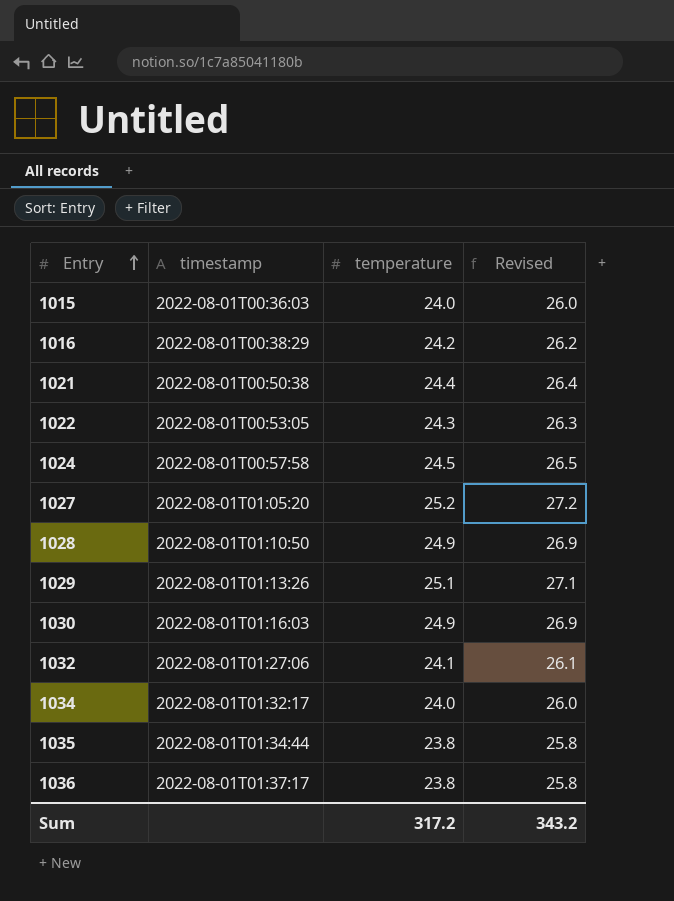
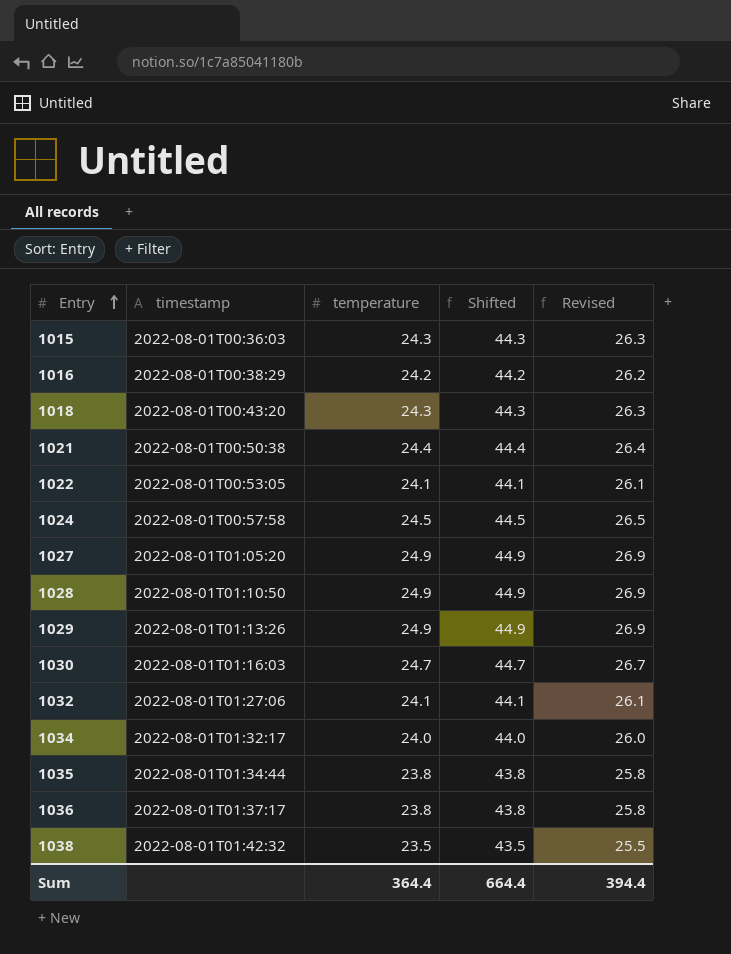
column Shifted | formula: none -> [temperature] + 20
1015 | temperature: 24.0 -> 24.3
1015 | Revised: 26.0 -> 26.3
row 1018: none -> 2022-08-01T00:43:20 | 24.3 | 44.3 | 26.3
1022 | temperature: 24.3 -> 24.1
1022 | Revised: 26.3 -> 26.1
1027 | temperature: 25.2 -> 24.9
1027 | Revised: 27.2 -> 26.9
1029 | temperature: 25.1 -> 24.9
1029 | Revised: 27.1 -> 26.9
1030 | temperature: 24.9 -> 24.7
1030 | Revised: 26.9 -> 26.7
row 1038: none -> 2022-08-01T01:42:32 | 23.5 | 43.5 | 25.5
Sum | temperature: 317.2 -> 364.4
Sum | Revised: 343.2 -> 394.4

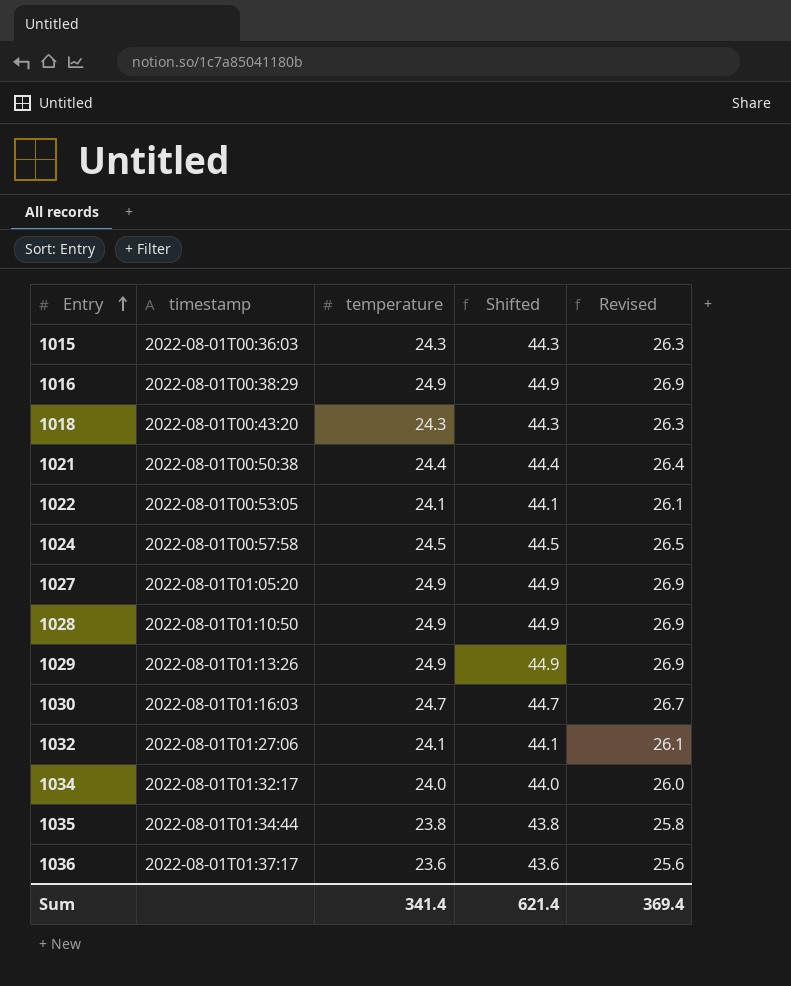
row 1038: 2022-08-01T01:42:32 | 23.5 | 43.5 | 25.5 -> none
1016 | temperature: 24.2 -> 24.9
1016 | Shifted: 44.2 -> 44.9
1016 | Revised: 26.2 -> 26.9
1036 | temperature: 23.8 -> 23.6
1036 | Shifted: 43.8 -> 43.6
1036 | Revised: 25.8 -> 25.6
Sum | temperature: 364.4 -> 341.4
Sum | Shifted: 664.4 -> 621.4
Sum | Revised: 394.4 -> 369.4

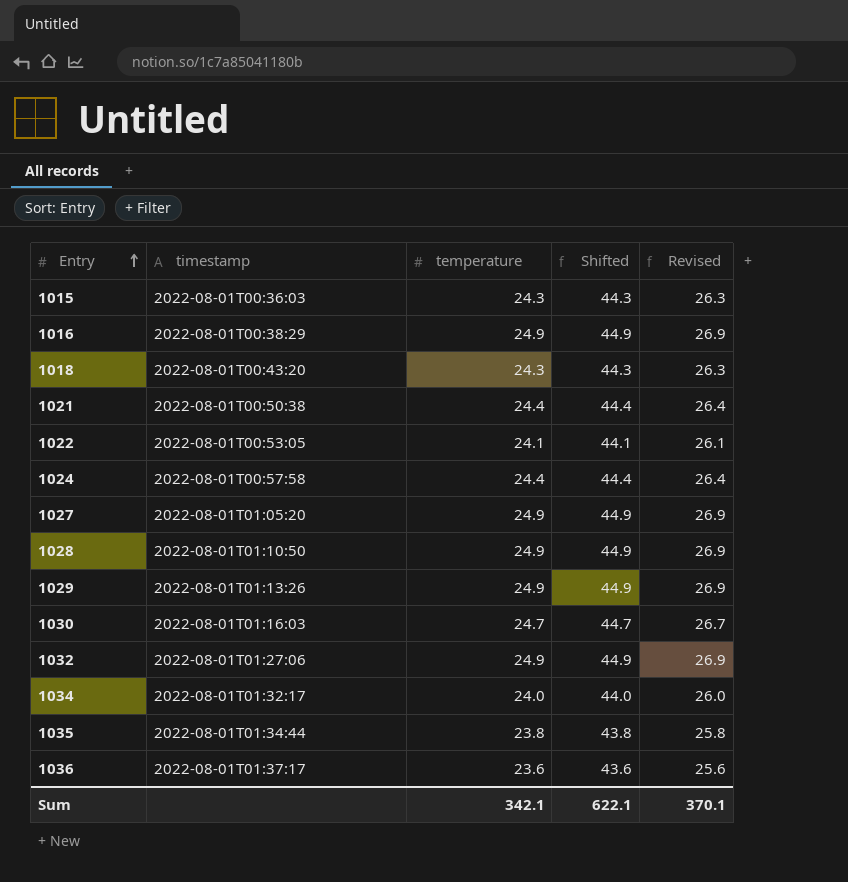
1024 | temperature: 24.5 -> 24.4
1024 | Shifted: 44.5 -> 44.4
1024 | Revised: 26.5 -> 26.4
1032 | temperature: 24.1 -> 24.9
1032 | Shifted: 44.1 -> 44.9
1032 | Revised: 26.1 -> 26.9
Sum | temperature: 341.4 -> 342.1
Sum | Shifted: 621.4 -> 622.1
Sum | Revised: 369.4 -> 370.1

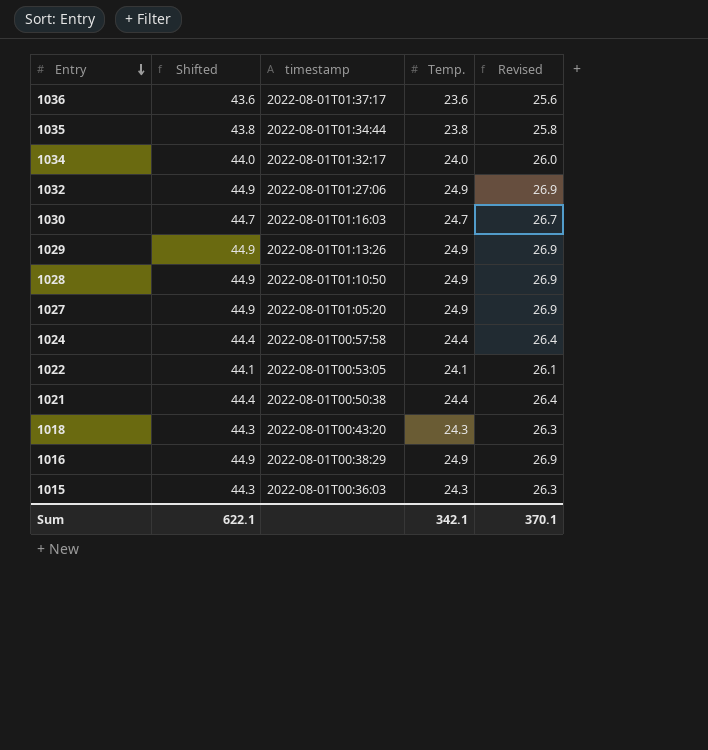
row order: Entry ascending -> Entry descending
column Shifted | position: 4 -> 2
column name: temperature -> Temp.

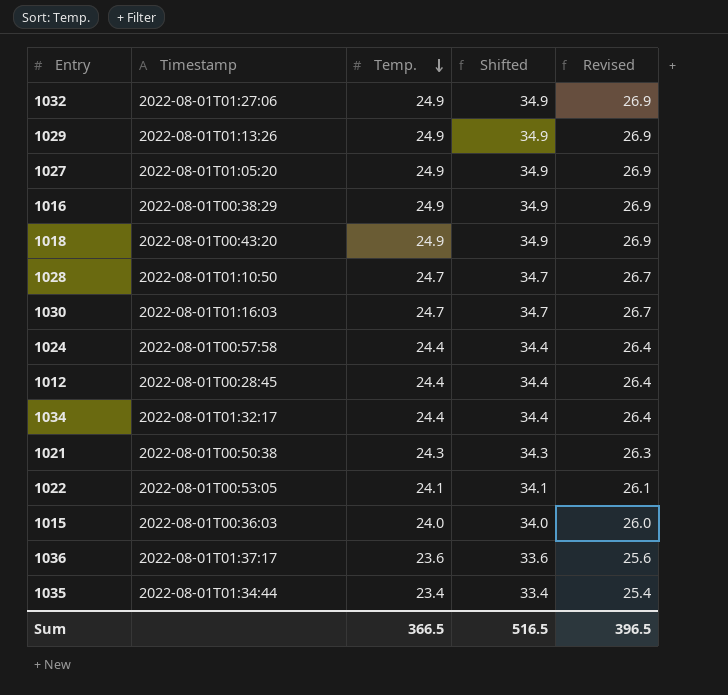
row order: Entry descending -> Temp. descending
column name: timestamp -> Timestamp
column Shifted | formula: [Temp.] + 20 -> [Temp.] + 10
column Shifted | position: 2 -> 4
1018 | Temp.: 24.3 -> 24.9
1018 | Revised: 26.3 -> 26.9
1028 | Temp.: 24.9 -> 24.7
1028 | Revised: 26.9 -> 26.7
row 1012: none -> 2022-08-01T00:28:45 | 24.4 | 34.4 | 26.4
1034 | Temp.: 24.0 -> 24.4
1034 | Revised: 26.0 -> 26.4
1021 | Temp.: 24.4 -> 24.3
1021 | Revised: 26.4 -> 26.3
1015 | Temp.: 24.3 -> 24.0
1015 | Revised: 26.3 -> 26.0
1035 | Temp.: 23.8 -> 23.4
1035 | Revised: 25.8 -> 25.4
Sum | Temp.: 342.1 -> 366.5
Sum | Shifted: 622.1 -> 516.5
Sum | Revised: 370.1 -> 396.5

